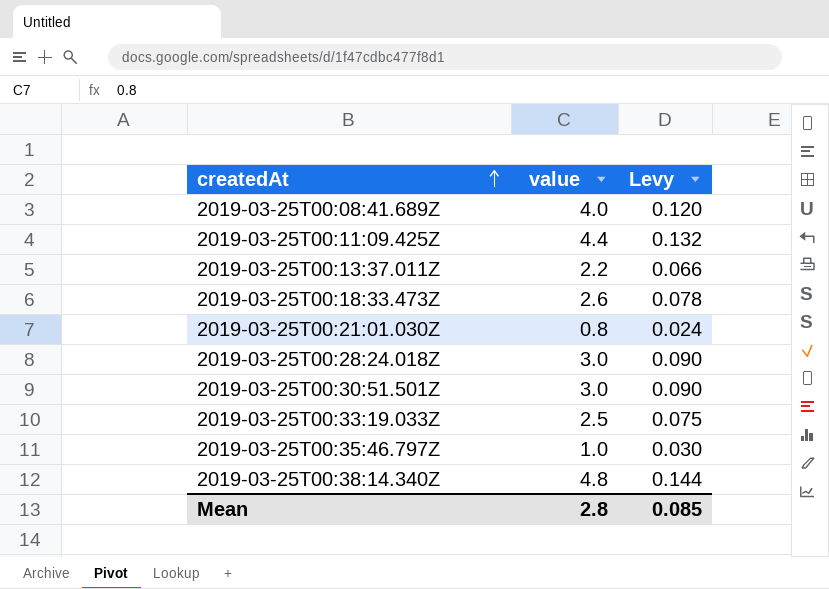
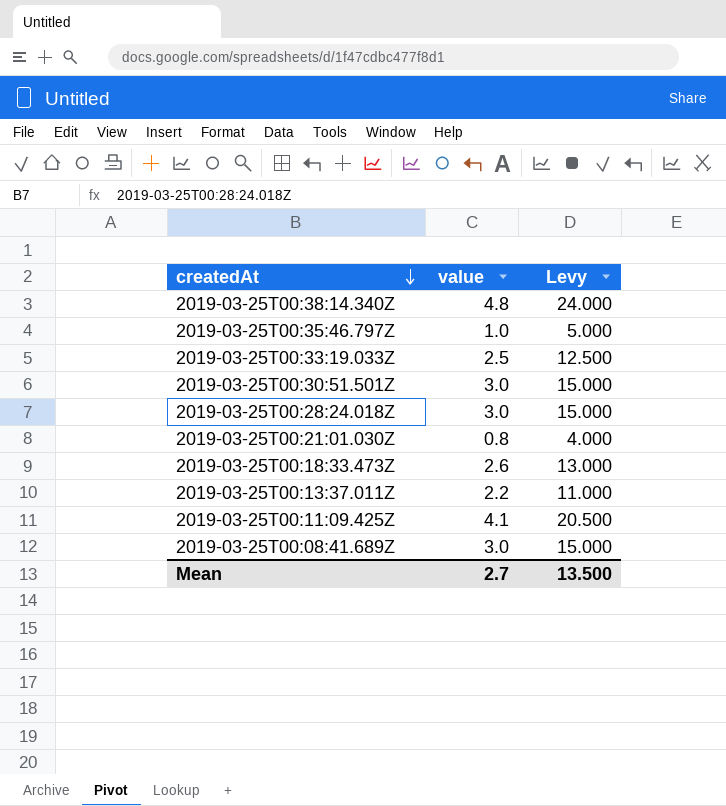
row order: createdAt ascending -> createdAt descending
column Levy | formula: [value] * 0.03 -> [value] * 5
2019-03-25T00:11:09.425Z | value: 4.4 -> 4.1
2019-03-25T00:08:41.689Z | value: 4.0 -> 3.0
Mean | value: 2.8 -> 2.7
Mean | Levy: 0.085 -> 13.500

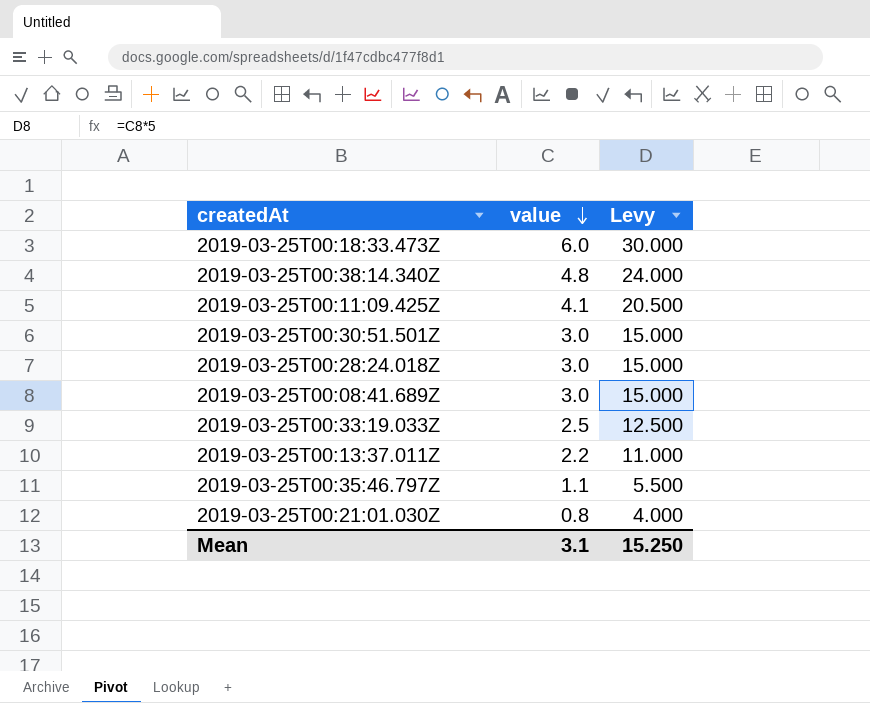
row order: createdAt descending -> value descending
2019-03-25T00:18:33.473Z | value: 2.6 -> 6.0
2019-03-25T00:18:33.473Z | Levy: 13.000 -> 30.000
2019-03-25T00:35:46.797Z | value: 1.0 -> 1.1
2019-03-25T00:35:46.797Z | Levy: 5.000 -> 5.500
Mean | value: 2.7 -> 3.1
Mean | Levy: 13.500 -> 15.250

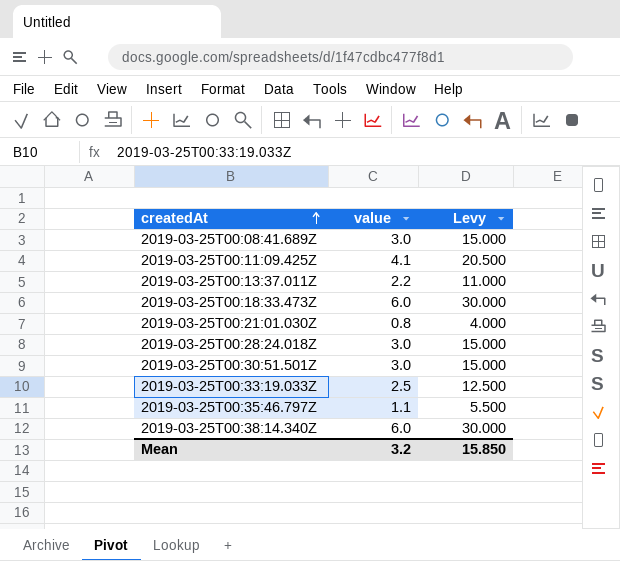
row order: value descending -> createdAt ascending
2019-03-25T00:38:14.340Z | value: 4.8 -> 6.0
2019-03-25T00:38:14.340Z | Levy: 24.000 -> 30.000
Mean | value: 3.1 -> 3.2
Mean | Levy: 15.250 -> 15.850

